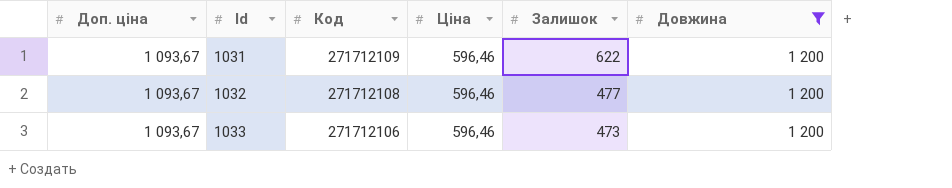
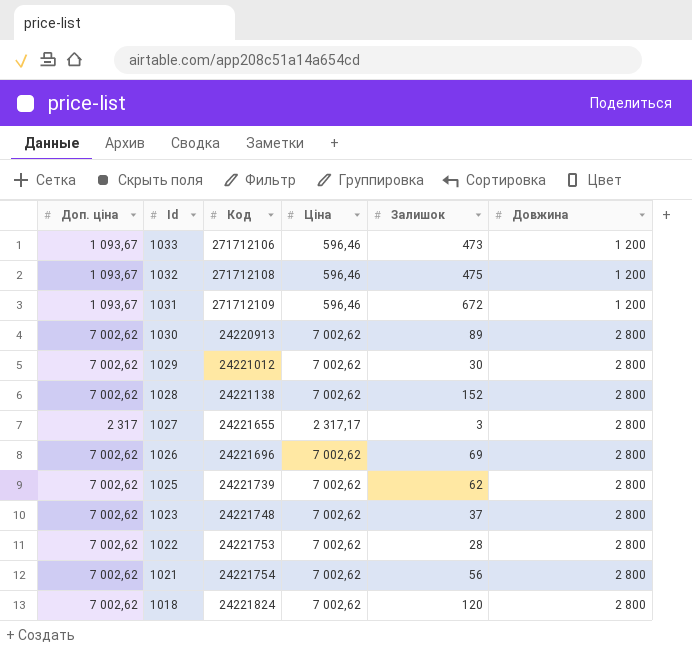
filter: Довжина = 1 200 -> none
row order: Id ascending -> Id descending
1032 | Залишок: 477 -> 475
1031 | Залишок: 622 -> 672

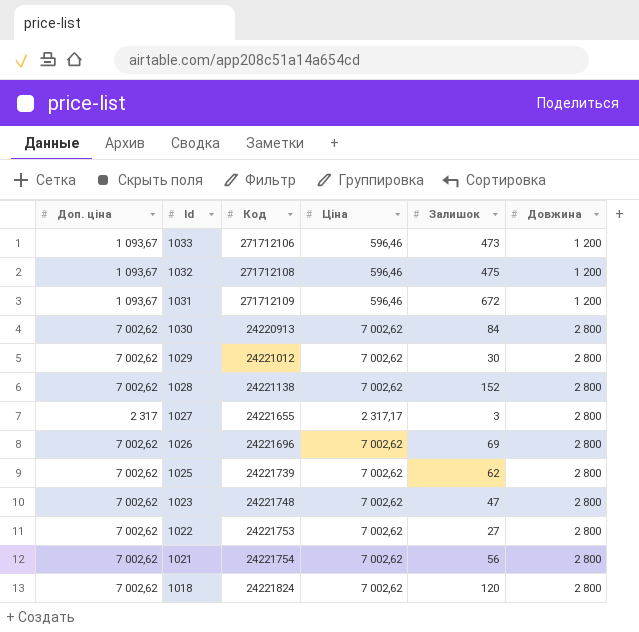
1030 | Залишок: 89 -> 84
1023 | Залишок: 37 -> 47
1022 | Залишок: 28 -> 27

